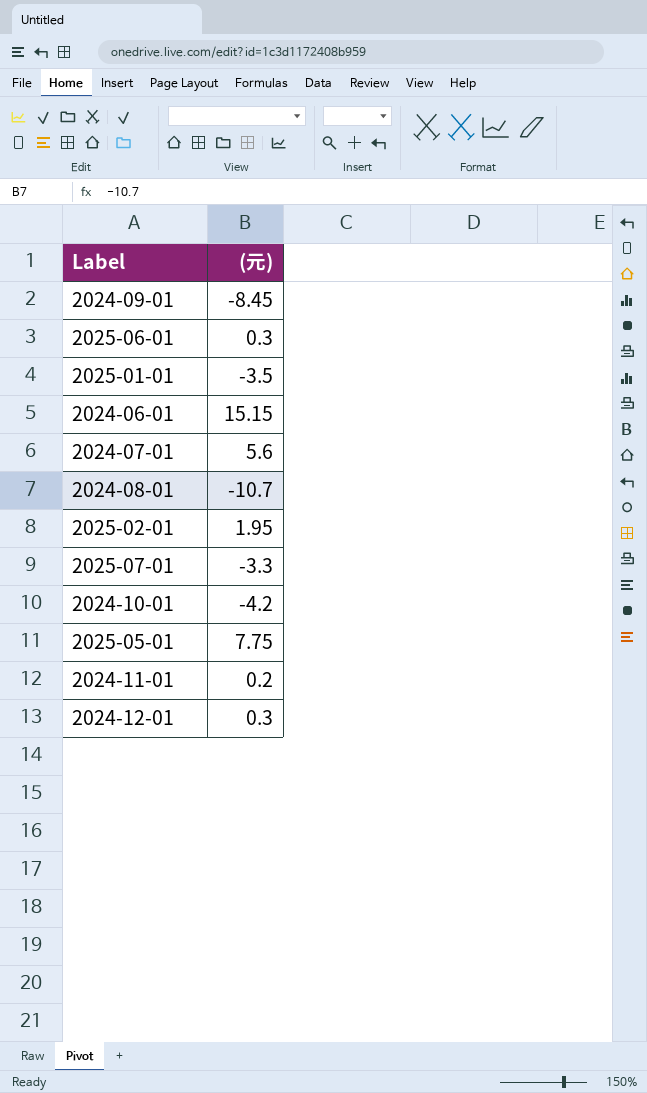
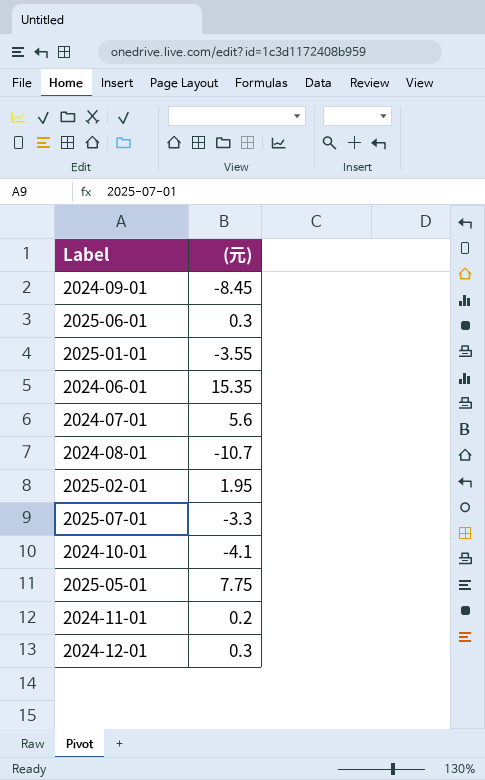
2025-01-01 | (元): -3.5 -> -3.55
2024-06-01 | (元): 15.15 -> 15.35
2024-10-01 | (元): -4.2 -> -4.1

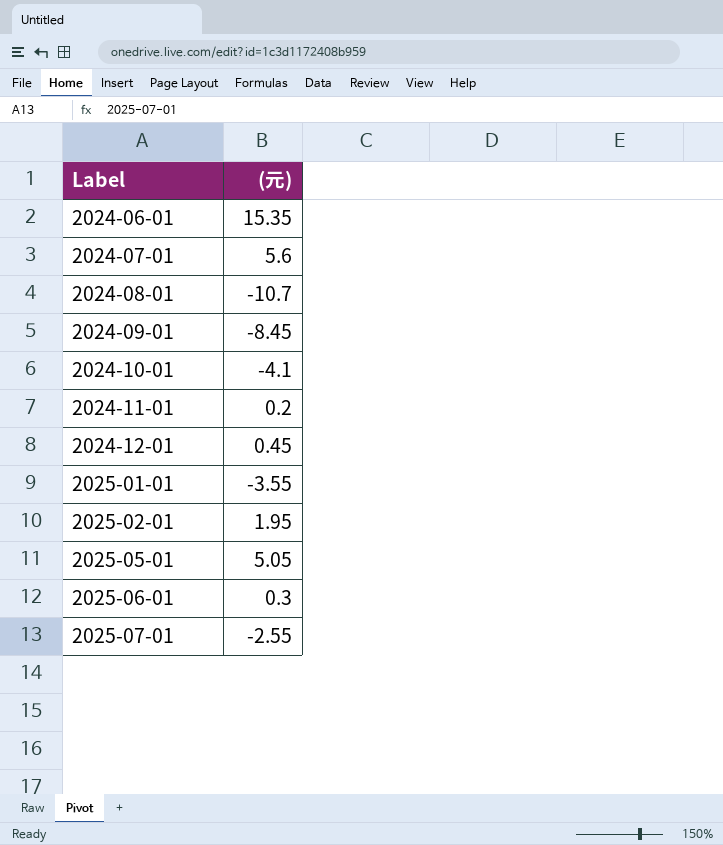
row order: none -> Label ascending
2024-12-01 | (元): 0.3 -> 0.45
2025-05-01 | (元): 7.75 -> 5.05
2025-07-01 | (元): -3.3 -> -2.55

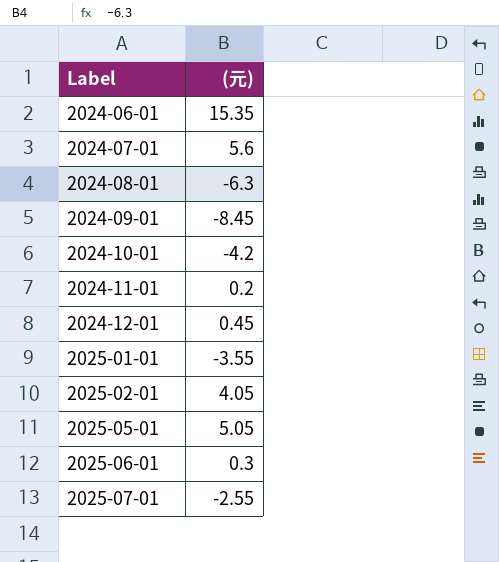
2024-08-01 | (元): -10.7 -> -6.3
2024-10-01 | (元): -4.1 -> -4.2
2025-02-01 | (元): 1.95 -> 4.05

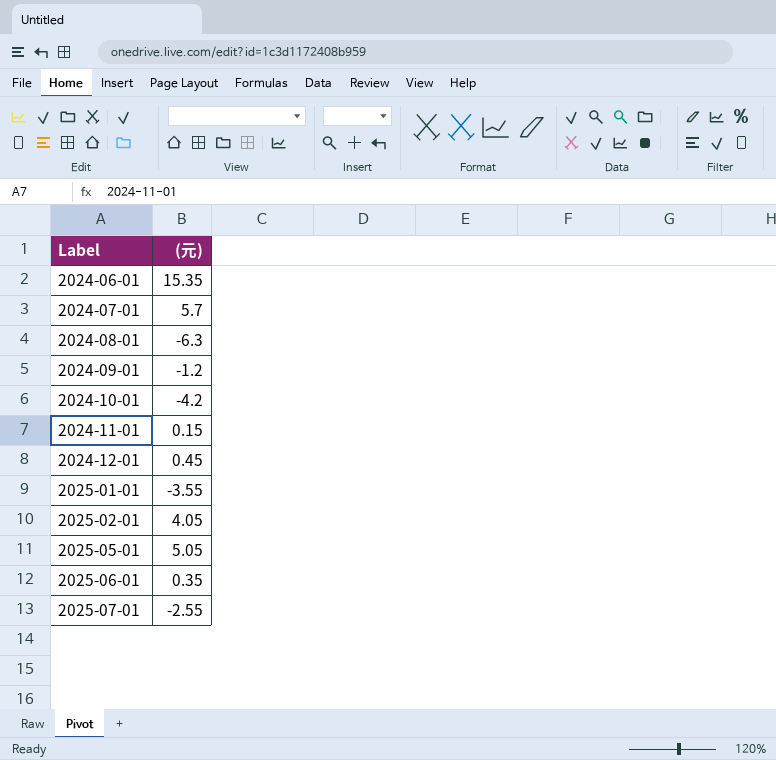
2024-07-01 | (元): 5.6 -> 5.7
2024-09-01 | (元): -8.45 -> -1.2
2024-11-01 | (元): 0.2 -> 0.15
2025-06-01 | (元): 0.3 -> 0.35

